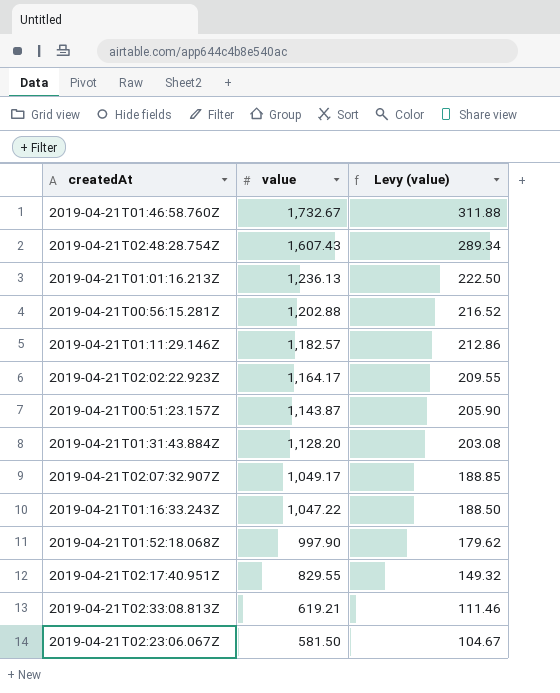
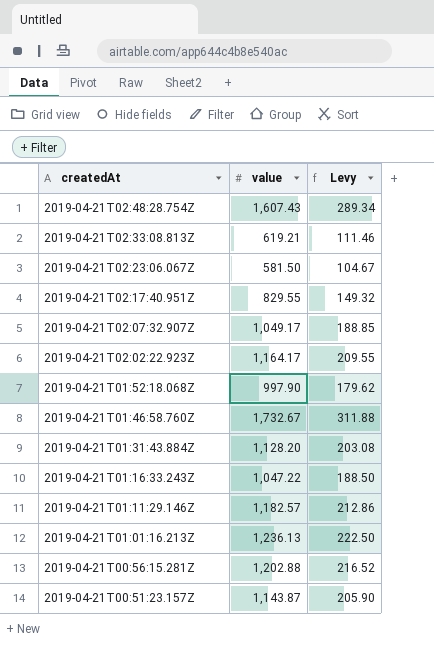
row order: value descending -> createdAt descending
column name: Levy (value) -> Levy

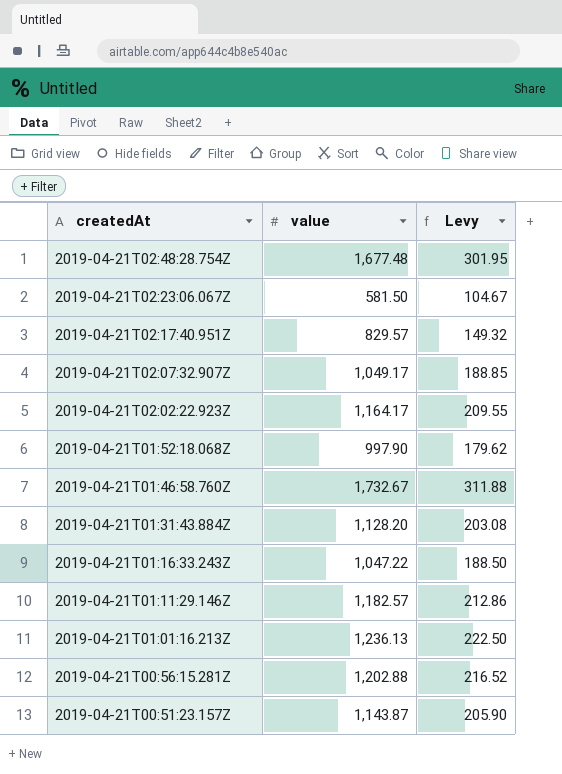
row 2019-04-21T02:33:08.813Z: 619.21 | 111.46 -> none
2019-04-21T02:48:28.754Z | value: 1,607.43 -> 1,677.48
2019-04-21T02:48:28.754Z | Levy: 289.34 -> 301.95
2019-04-21T02:17:40.951Z | value: 829.55 -> 829.57

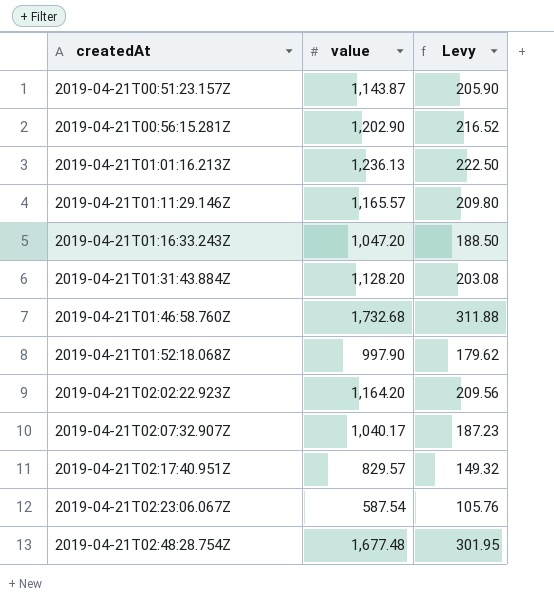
row order: createdAt descending -> createdAt ascending
2019-04-21T00:56:15.281Z | value: 1,202.88 -> 1,202.90
2019-04-21T01:11:29.146Z | value: 1,182.57 -> 1,165.57
2019-04-21T01:11:29.146Z | Levy: 212.86 -> 209.80
2019-04-21T01:16:33.243Z | value: 1,047.22 -> 1,047.20
2019-04-21T01:46:58.760Z | value: 1,732.67 -> 1,732.68
2019-04-21T02:02:22.923Z | value: 1,164.17 -> 1,164.20
2019-04-21T02:02:22.923Z | Levy: 209.55 -> 209.56
2019-04-21T02:07:32.907Z | value: 1,049.17 -> 1,040.17
2019-04-21T02:07:32.907Z | Levy: 188.85 -> 187.23
2019-04-21T02:23:06.067Z | value: 581.50 -> 587.54
2019-04-21T02:23:06.067Z | Levy: 104.67 -> 105.76

